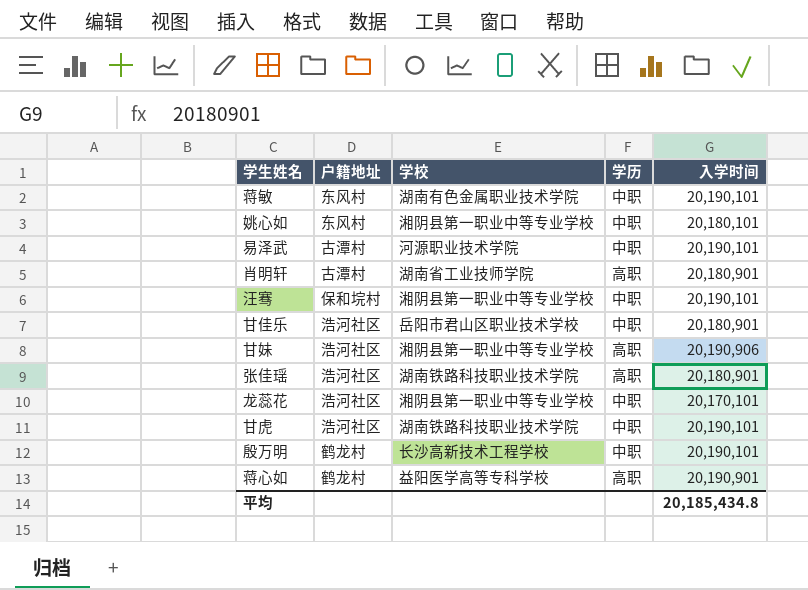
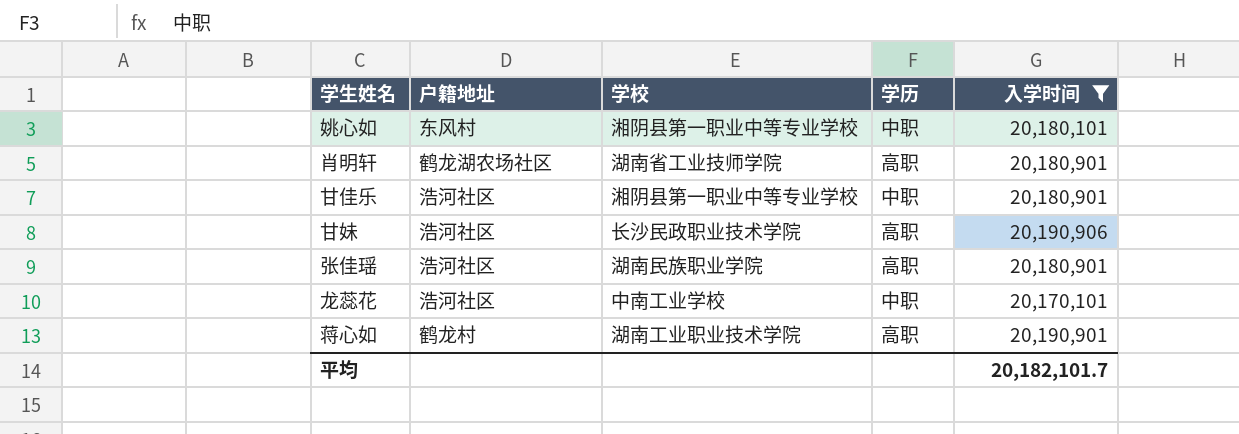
filter: none -> 入学时间 != 20,190,101
肖明轩 | 户籍地址: 古潭村 -> 鹤龙湖农场社区
甘佳乐 | 学校: 岳阳市君山区职业技术学校 -> 湘阴县第一职业中等专业学校
甘妹 | 学校: 湘阴县第一职业中等专业学校 -> 长沙民政职业技术学院
张佳瑶 | 学校: 湖南铁路科技职业技术学院 -> 湖南民族职业学院
龙蕊花 | 学校: 湘阴县第一职业中等专业学校 -> 中南工业学校
蒋心如 | 学校: 益阳医学高等专科学校 -> 湖南工业职业技术学院
平均 | 入学时间: 20,185,434.8 -> 20,182,101.7

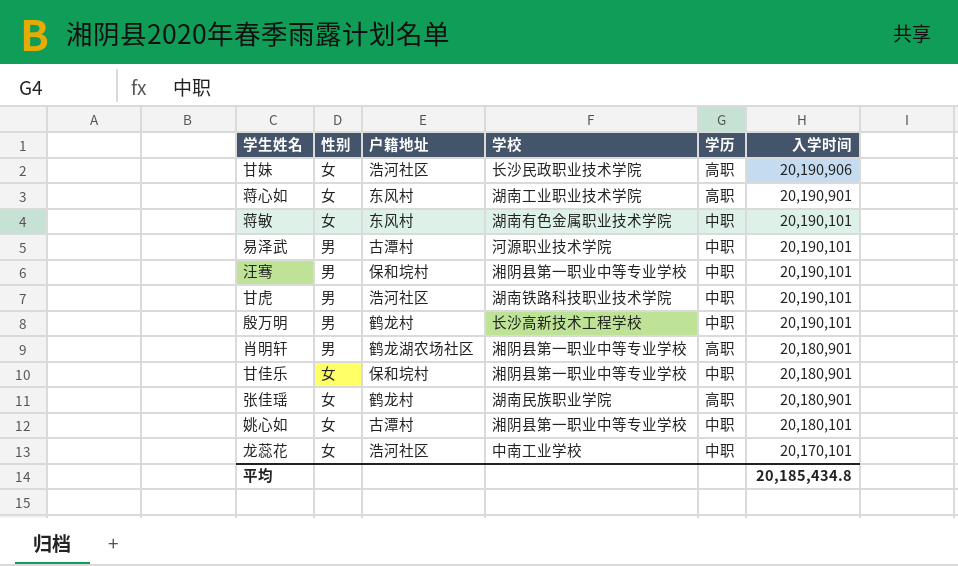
filter: 入学时间 != 20,190,101 -> none
row order: none -> 入学时间 descending
column 性别 | position: none -> 2
蒋心如 | 户籍地址: 鹤龙村 -> 东风村
肖明轩 | 学校: 湖南省工业技师学院 -> 湘阴县第一职业中等专业学校
甘佳乐 | 户籍地址: 浩河社区 -> 保和垸村
张佳瑶 | 户籍地址: 浩河社区 -> 鹤龙村
姚心如 | 户籍地址: 东风村 -> 古潭村
平均 | 入学时间: 20,182,101.7 -> 20,185,434.8

